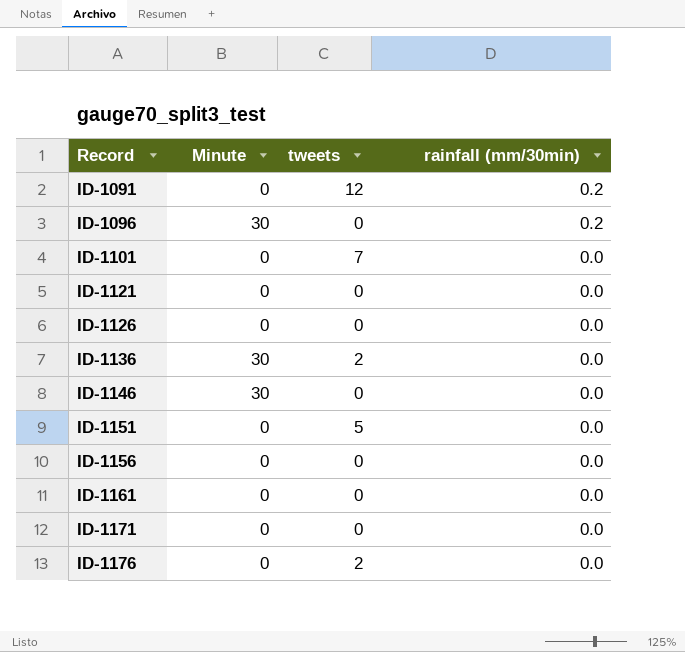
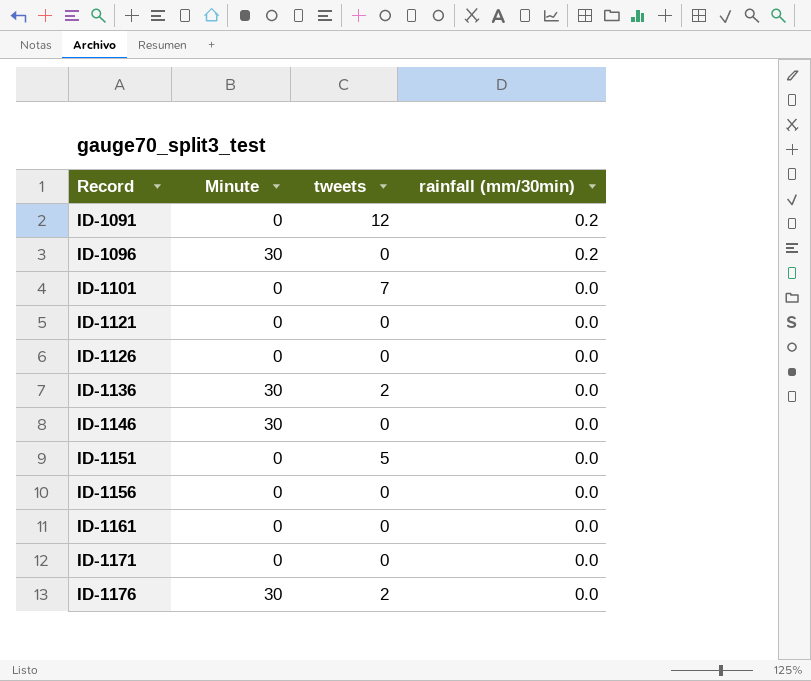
ID-1176 | Minute: 0 -> 30

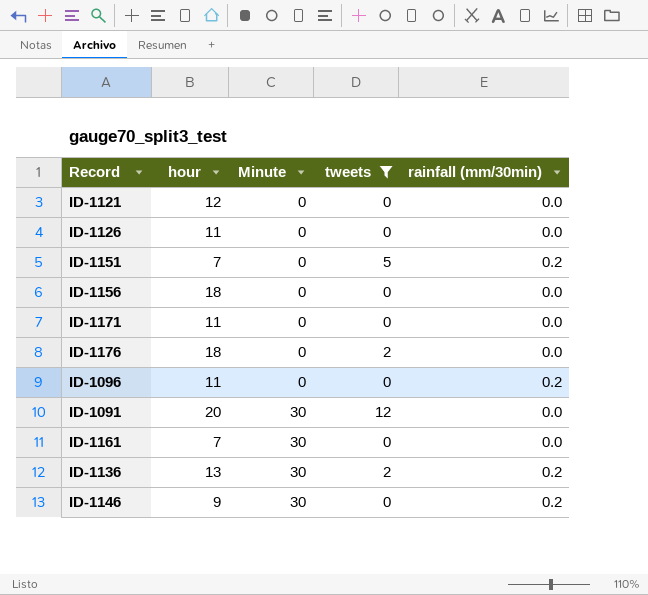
filter: none -> tweets != 7
row order: Record ascending -> Minute ascending
column hour | position: none -> 2
ID-1151 | rainfall (mm/30min): 0.0 -> 0.2
ID-1176 | Minute: 30 -> 0
ID-1096 | Minute: 30 -> 0
ID-1091 | Minute: 0 -> 30
ID-1091 | rainfall (mm/30min): 0.2 -> 0.0
ID-1161 | Minute: 0 -> 30
ID-1136 | rainfall (mm/30min): 0.0 -> 0.2
ID-1146 | rainfall (mm/30min): 0.0 -> 0.2

